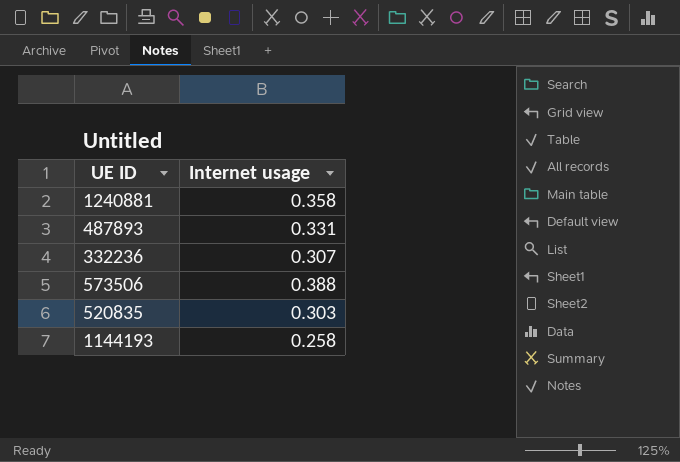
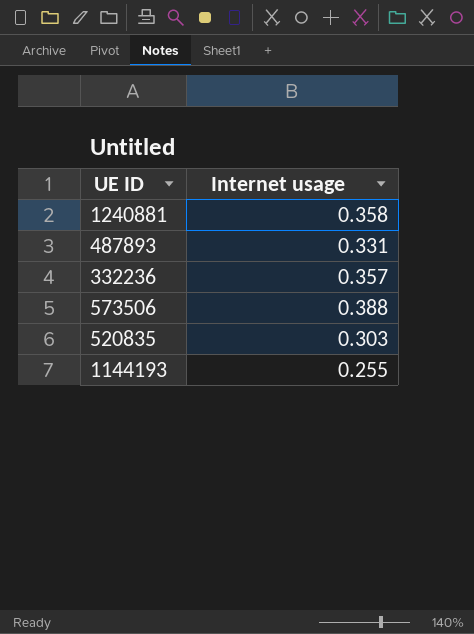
332236 | Internet usage: 0.307 -> 0.357
1144193 | Internet usage: 0.258 -> 0.255

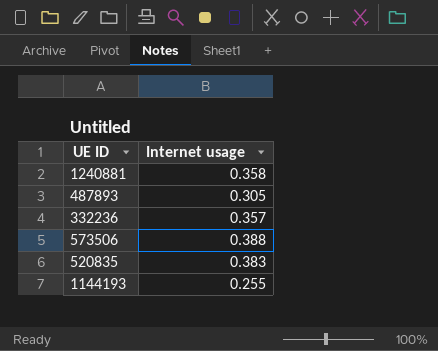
487893 | Internet usage: 0.331 -> 0.305
520835 | Internet usage: 0.303 -> 0.383

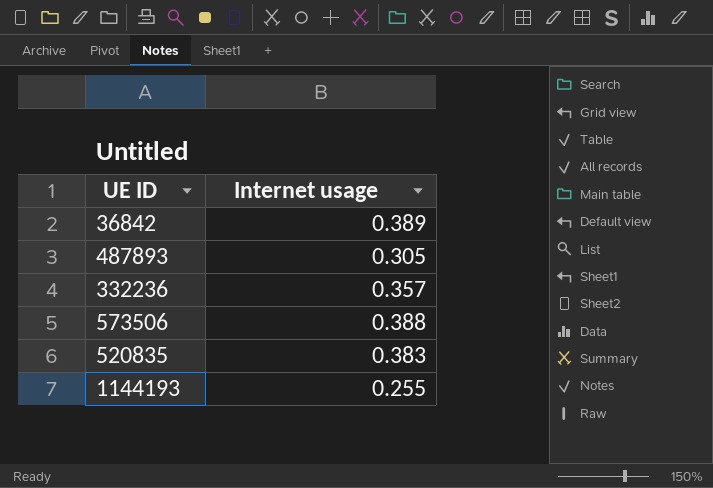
row 1240881: 0.358 -> none
row 36842: none -> 0.389

